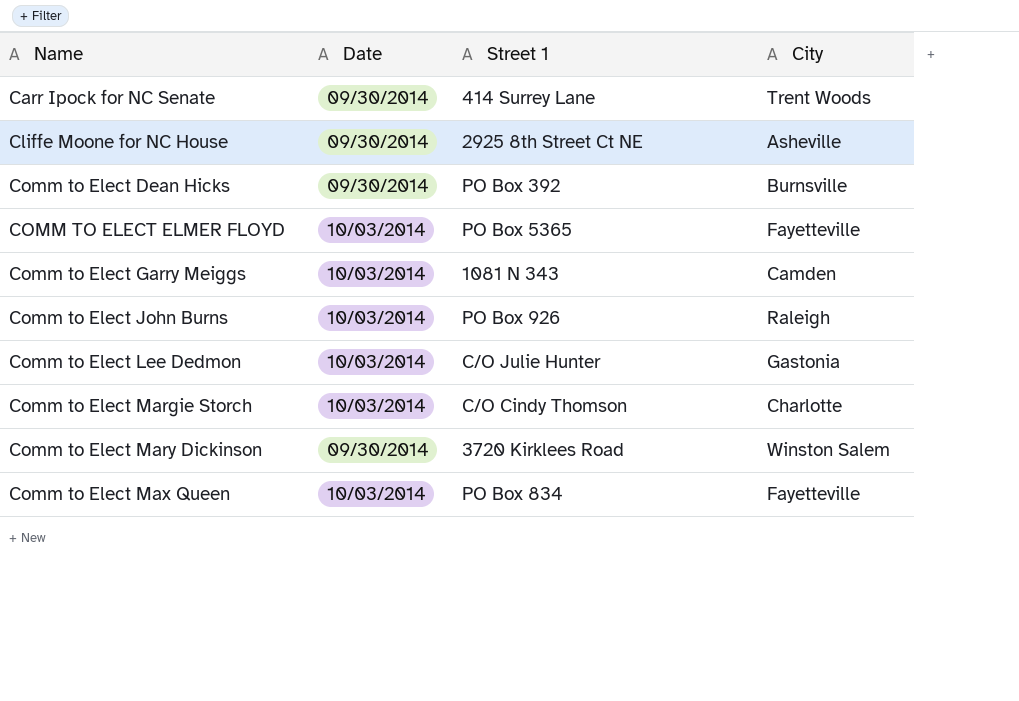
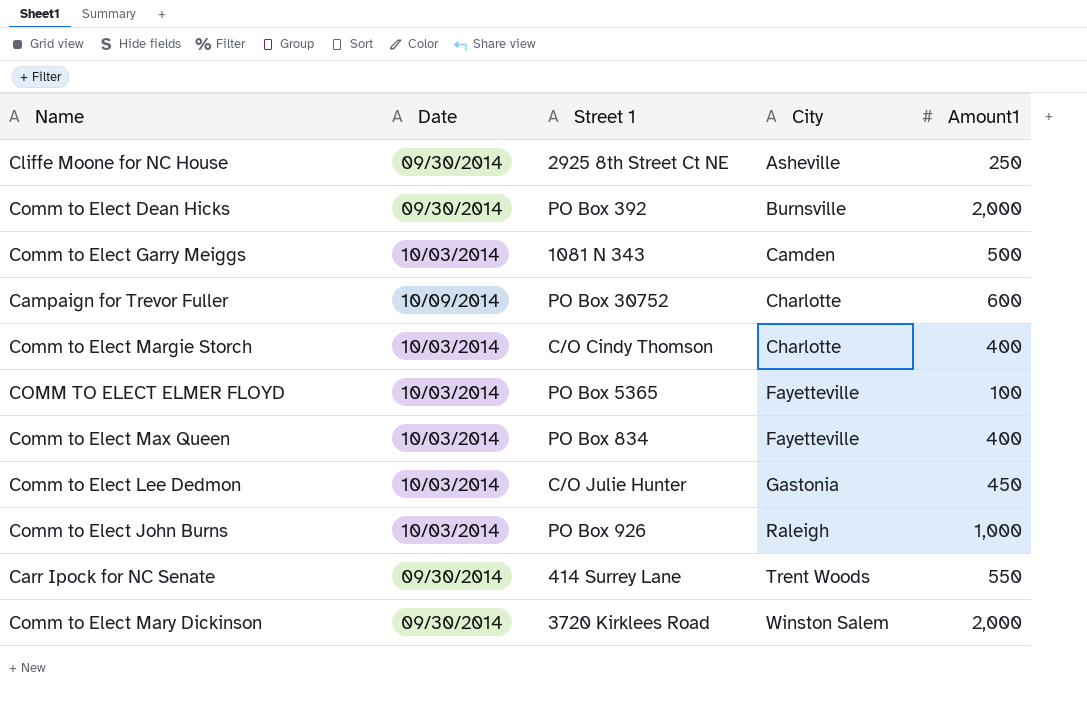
row order: Name ascending -> City ascending
column Amount1 | position: none -> 5
row Campaign for Trevor Fuller: none -> 10/09/2014 | PO Box 30752 | Charlotte | 600

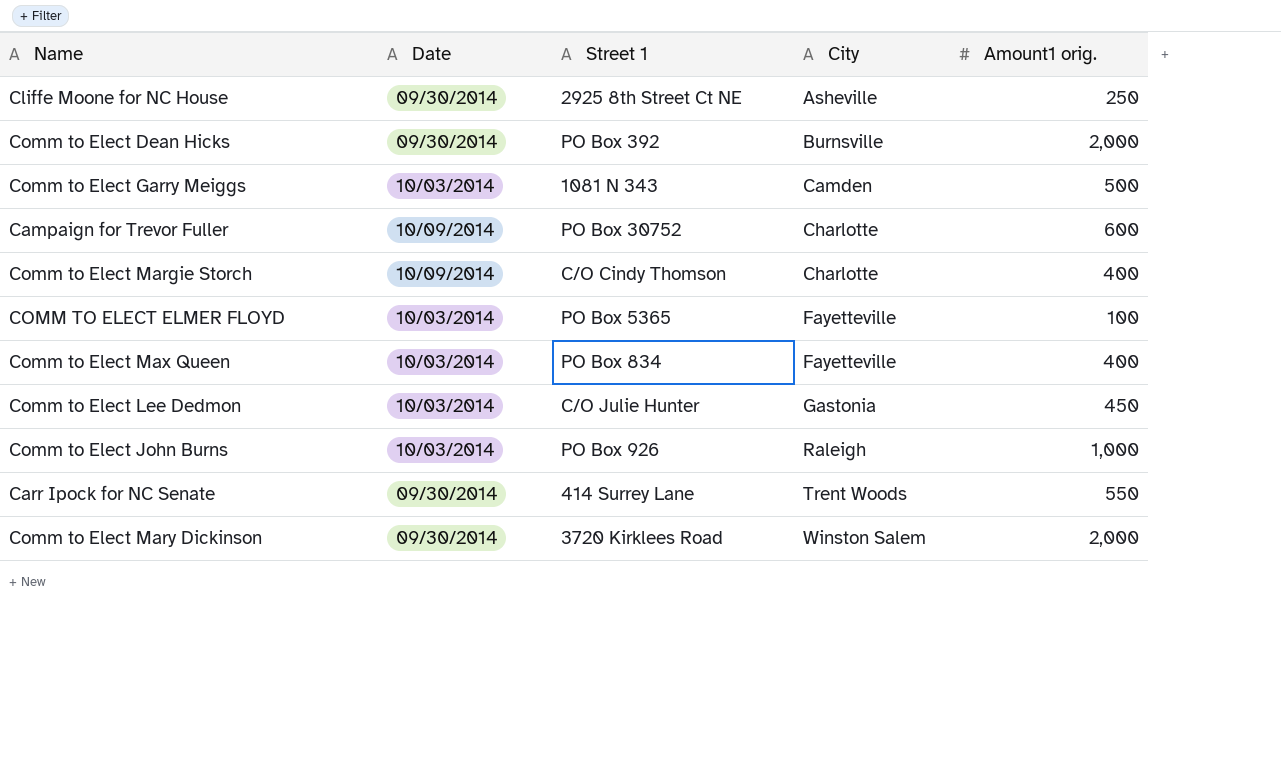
column name: Amount1 -> Amount1 orig.
Comm to Elect Margie Storch | Date: 10/03/2014 -> 10/09/2014

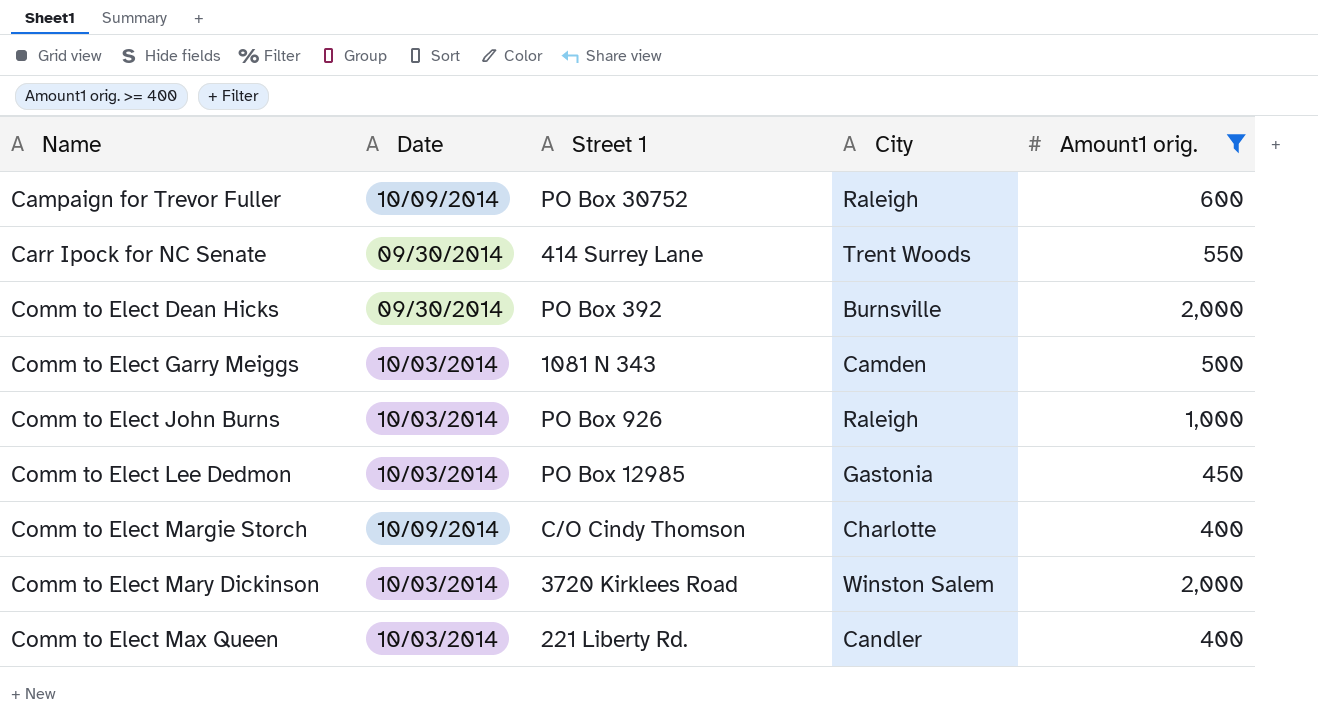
filter: none -> Amount1 orig. >= 400
row order: City ascending -> Name ascending
Campaign for Trevor Fuller | City: Charlotte -> Raleigh
Comm to Elect Lee Dedmon | Street 1: C/O Julie Hunter -> PO Box 12985
Comm to Elect Mary Dickinson | Date: 09/30/2014 -> 10/03/2014
Comm to Elect Max Queen | Street 1: PO Box 834 -> 221 Liberty Rd.
Comm to Elect Max Queen | City: Fayetteville -> Candler

